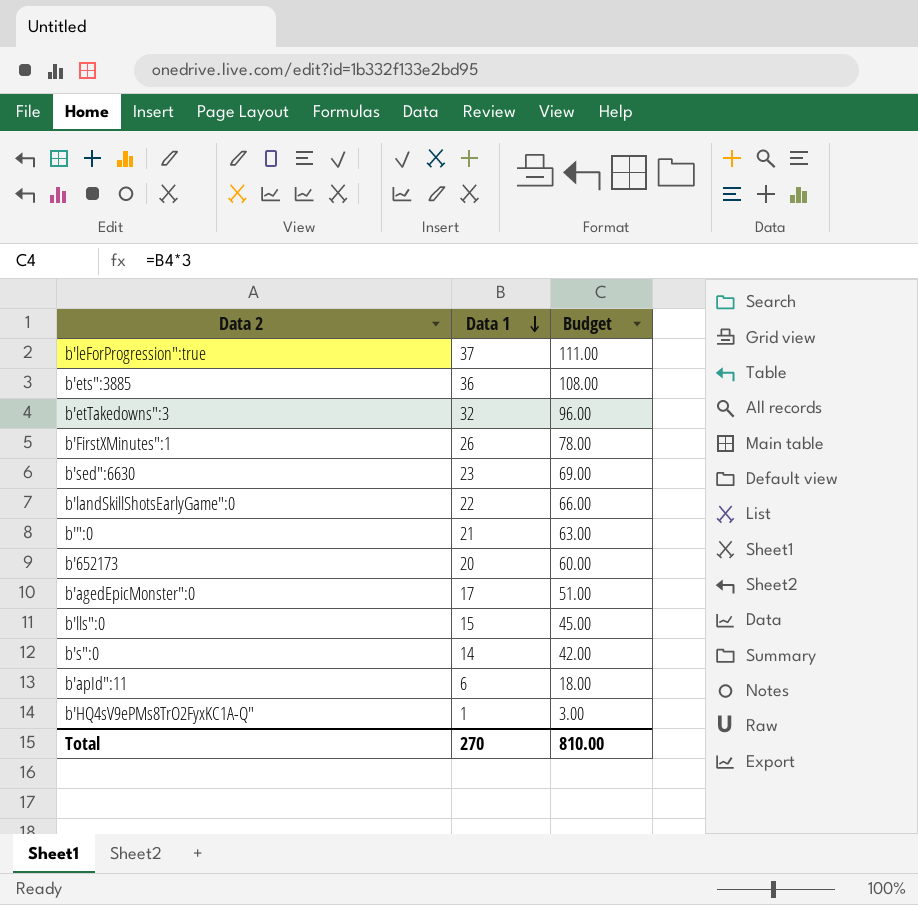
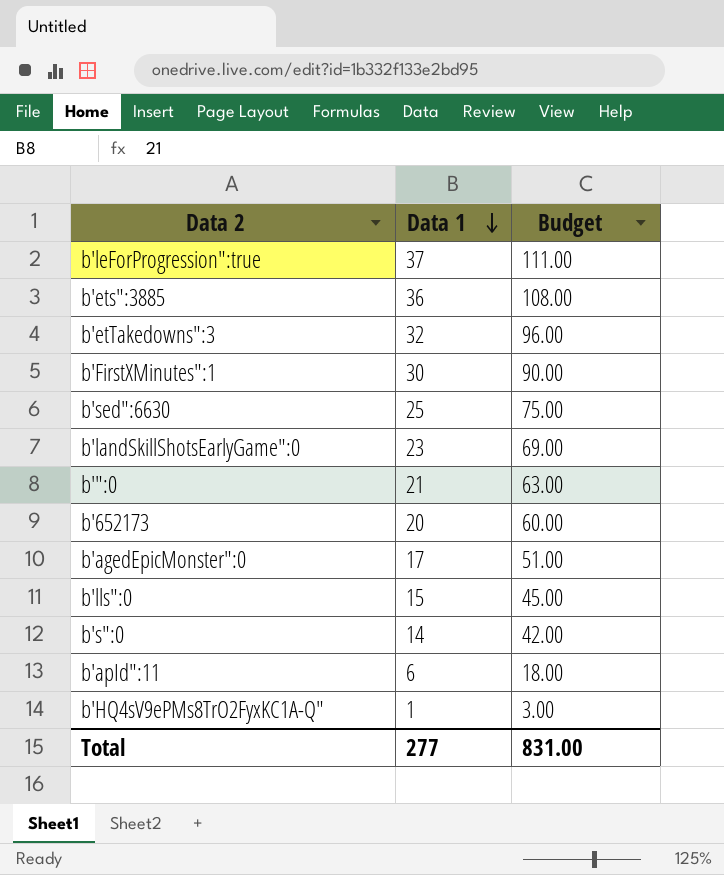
b'FirstXMinutes":1 | Data 1: 26 -> 30
b'FirstXMinutes":1 | Budget: 78.00 -> 90.00
b'sed":6630 | Data 1: 23 -> 25
b'sed":6630 | Budget: 69.00 -> 75.00
b'landSkillShotsEarlyGame":0 | Data 1: 22 -> 23
b'landSkillShotsEarlyGame":0 | Budget: 66.00 -> 69.00
Total | Data 1: 270 -> 277
Total | Budget: 810.00 -> 831.00

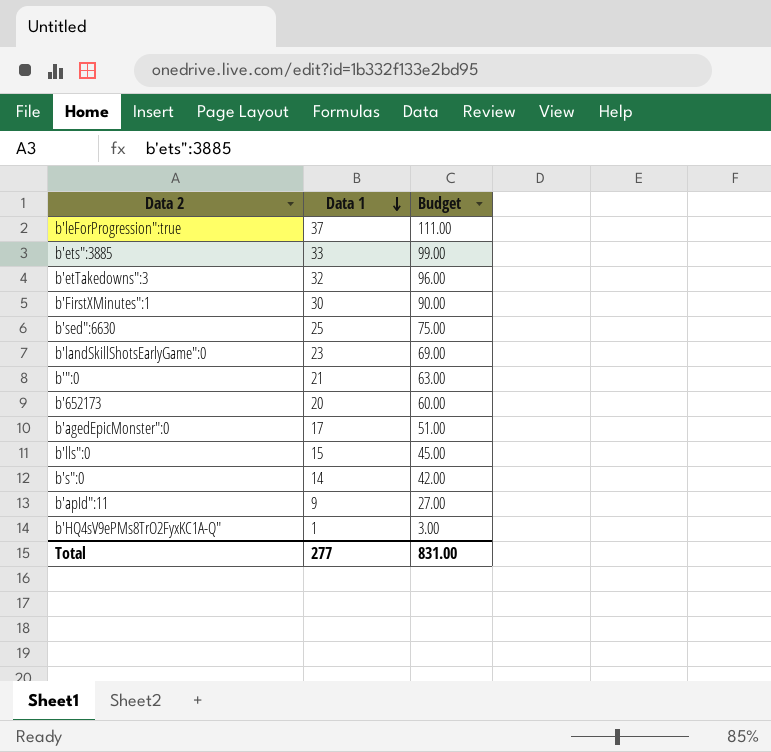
b'ets":3885 | Data 1: 36 -> 33
b'ets":3885 | Budget: 108.00 -> 99.00
b'apId":11 | Data 1: 6 -> 9
b'apId":11 | Budget: 18.00 -> 27.00

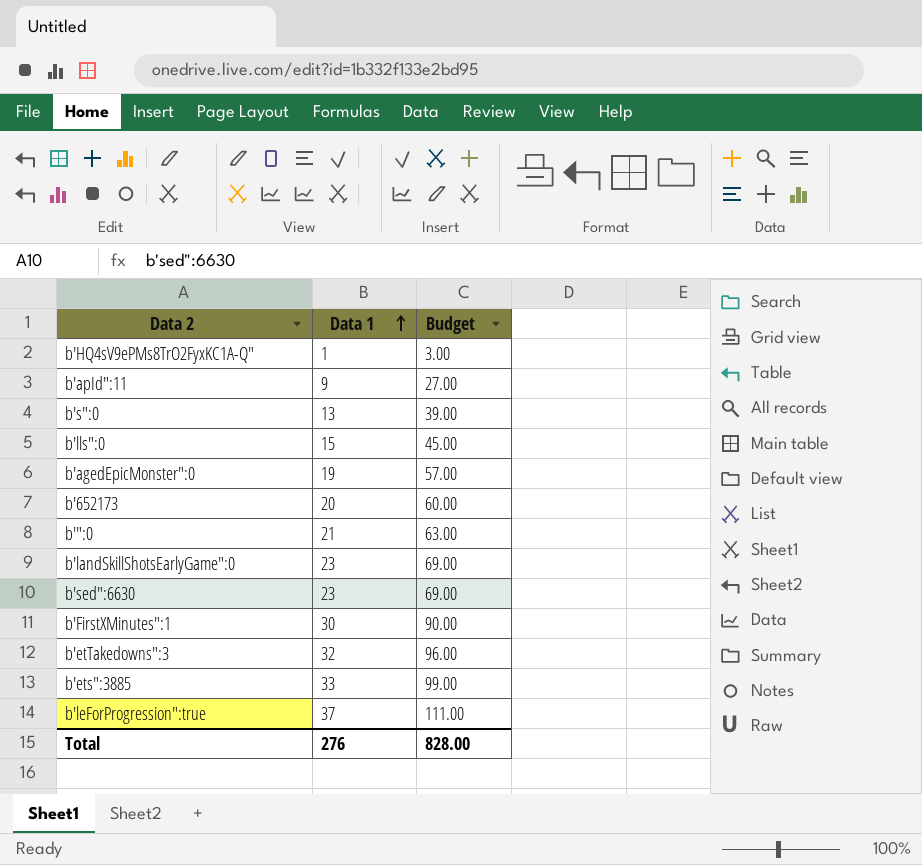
row order: Data 1 descending -> Data 1 ascending
b's":0 | Data 1: 14 -> 13
b's":0 | Budget: 42.00 -> 39.00
b'agedEpicMonster":0 | Data 1: 17 -> 19
b'agedEpicMonster":0 | Budget: 51.00 -> 57.00
b'sed":6630 | Data 1: 25 -> 23
b'sed":6630 | Budget: 75.00 -> 69.00
Total | Data 1: 277 -> 276
Total | Budget: 831.00 -> 828.00

